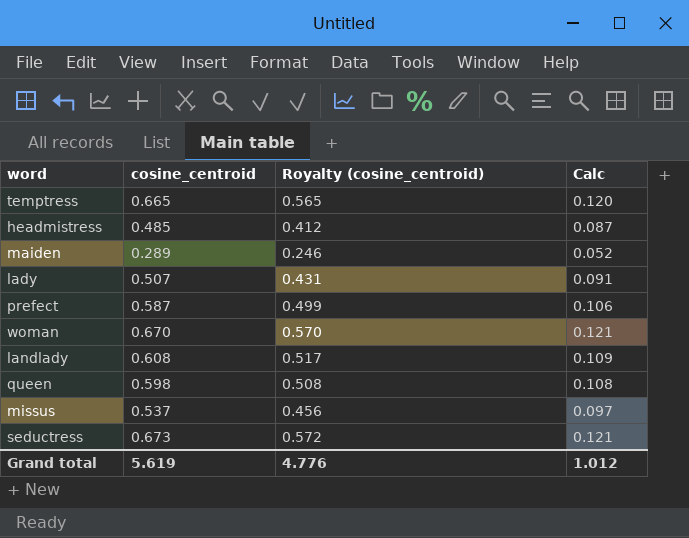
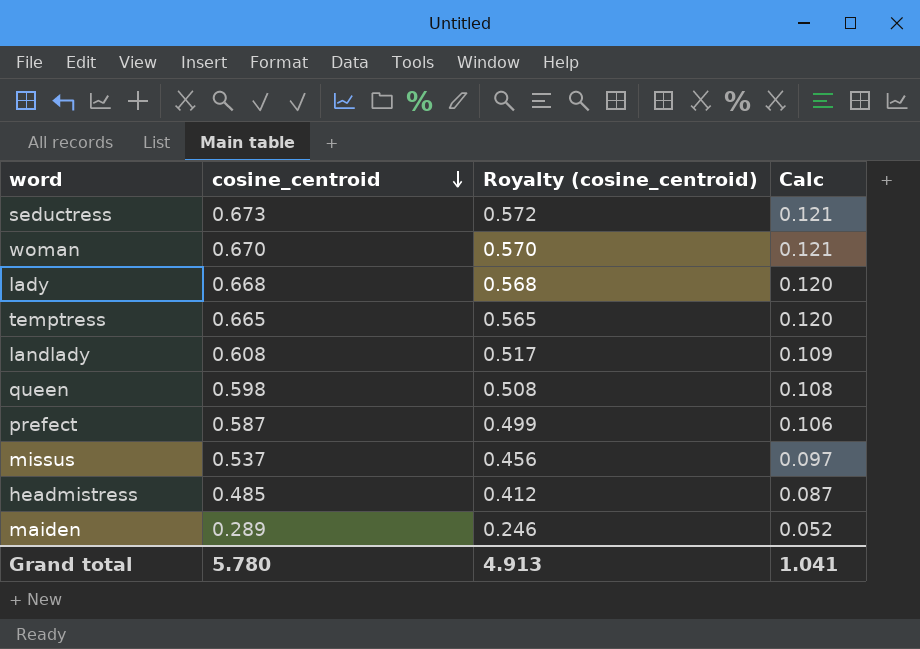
row order: none -> cosine_centroid descending
lady | cosine_centroid: 0.507 -> 0.668
lady | Royalty (cosine_centroid): 0.431 -> 0.568
lady | Calc: 0.091 -> 0.120
Grand total | cosine_centroid: 5.619 -> 5.780
Grand total | Royalty (cosine_centroid): 4.776 -> 4.913
Grand total | Calc: 1.012 -> 1.041

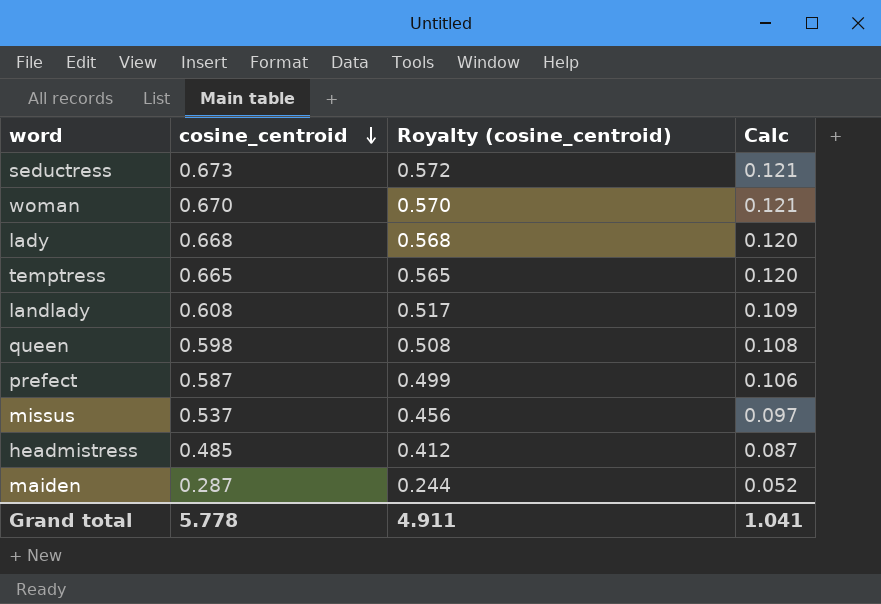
maiden | cosine_centroid: 0.289 -> 0.287
maiden | Royalty (cosine_centroid): 0.246 -> 0.244
Grand total | cosine_centroid: 5.780 -> 5.778
Grand total | Royalty (cosine_centroid): 4.913 -> 4.911

